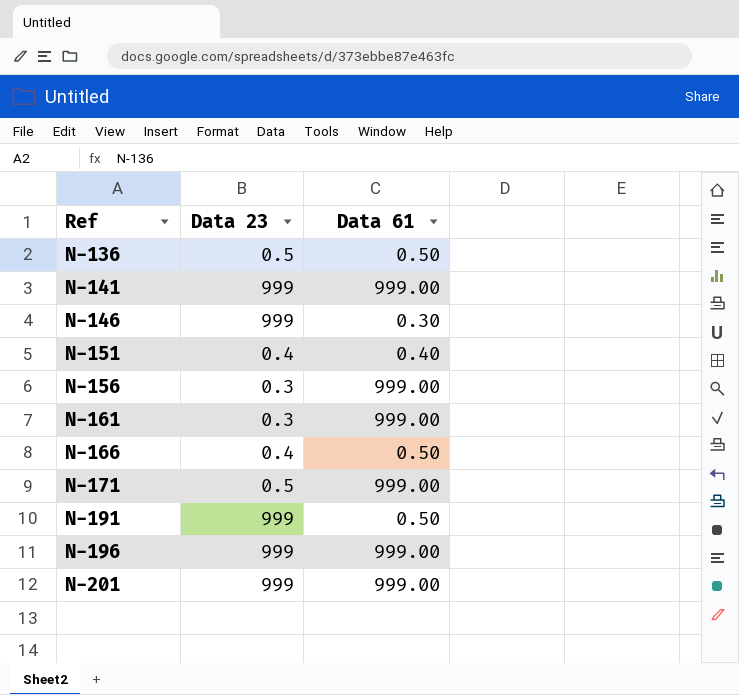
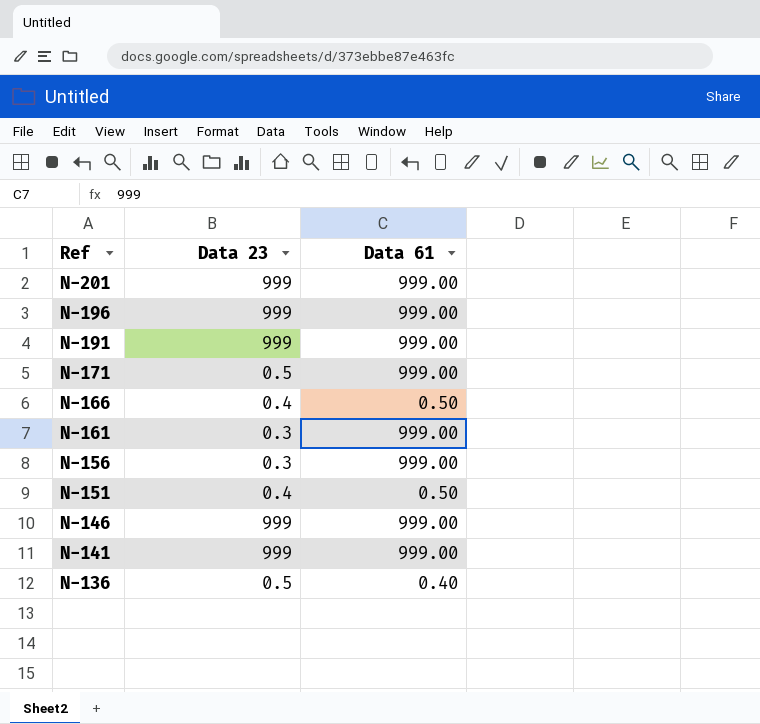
row order: Ref ascending -> Ref descending
N-191 | Data 61: 0.50 -> 999.00
N-151 | Data 61: 0.40 -> 0.50
N-146 | Data 61: 0.30 -> 999.00
N-136 | Data 61: 0.50 -> 0.40

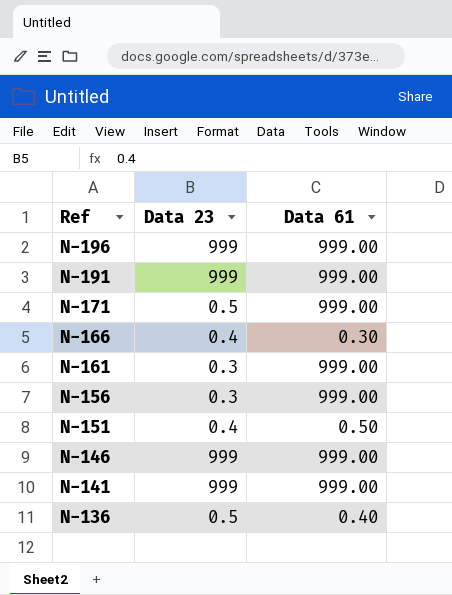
row N-201: 999 | 999.00 -> none
N-166 | Data 61: 0.50 -> 0.30

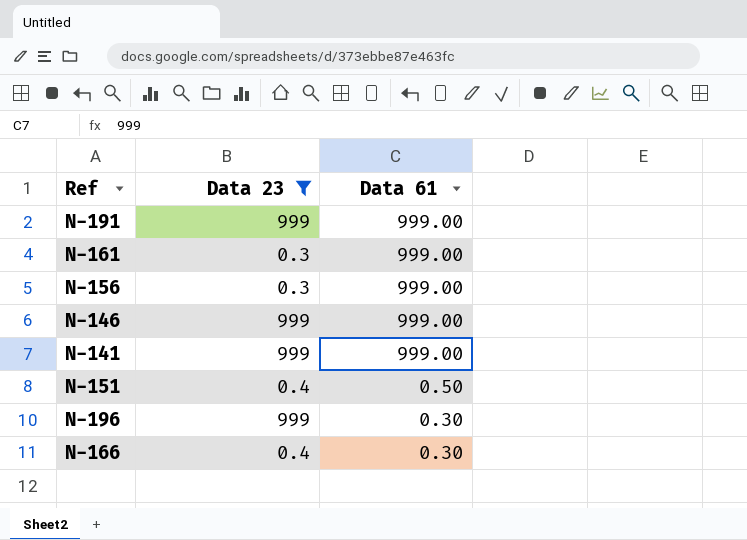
filter: none -> Data 23 != 0.5
row order: Ref descending -> Data 61 descending
N-196 | Data 61: 999.00 -> 0.30

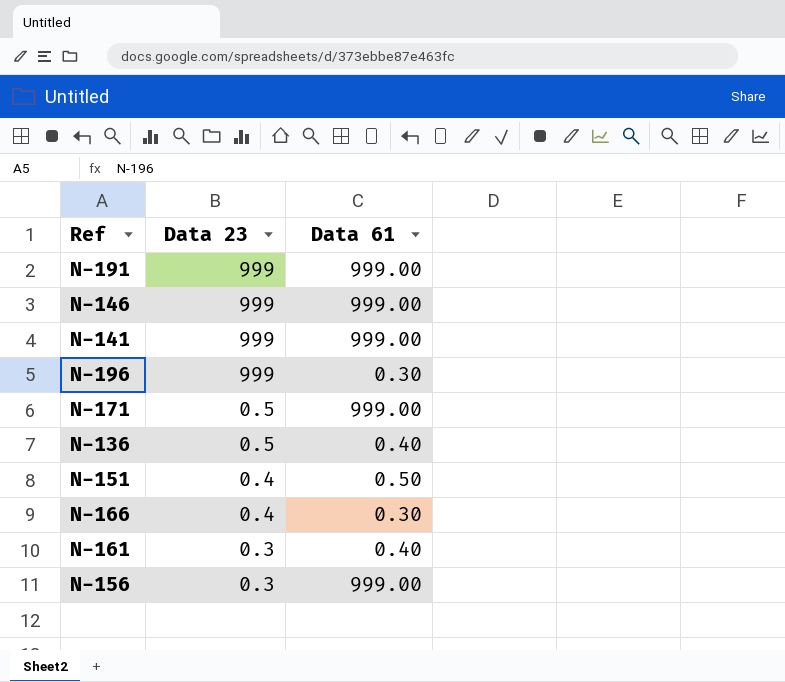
filter: Data 23 != 0.5 -> none
row order: Data 61 descending -> Data 23 descending
N-161 | Data 61: 999.00 -> 0.40

